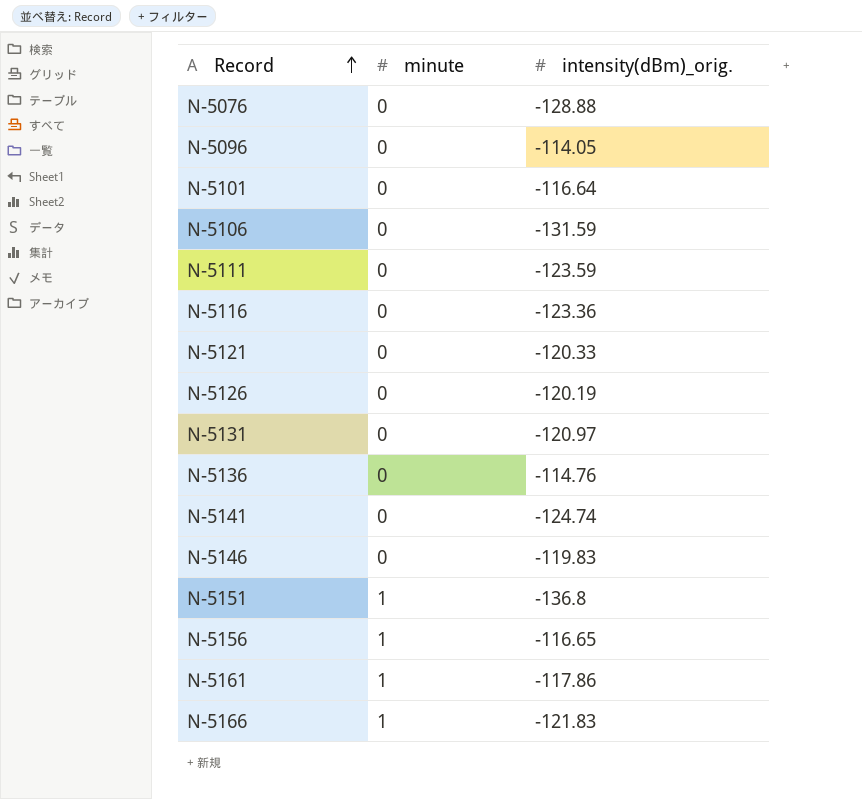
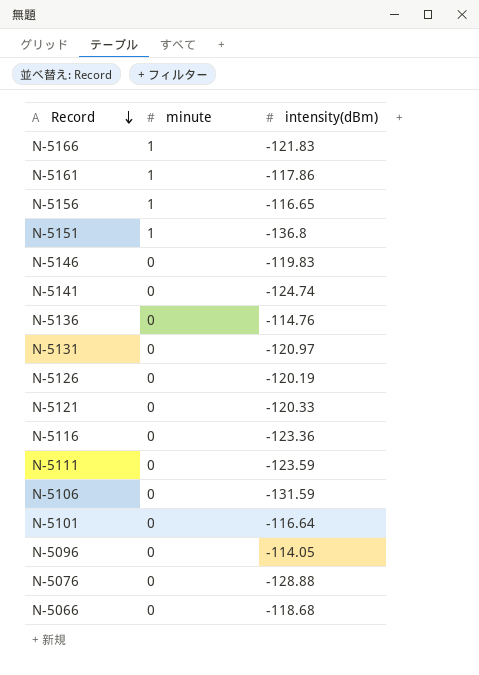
row order: Record ascending -> Record descending
column name: intensity(dBm)_orig. -> intensity(dBm)
row N-5066: none -> 0 | -118.68

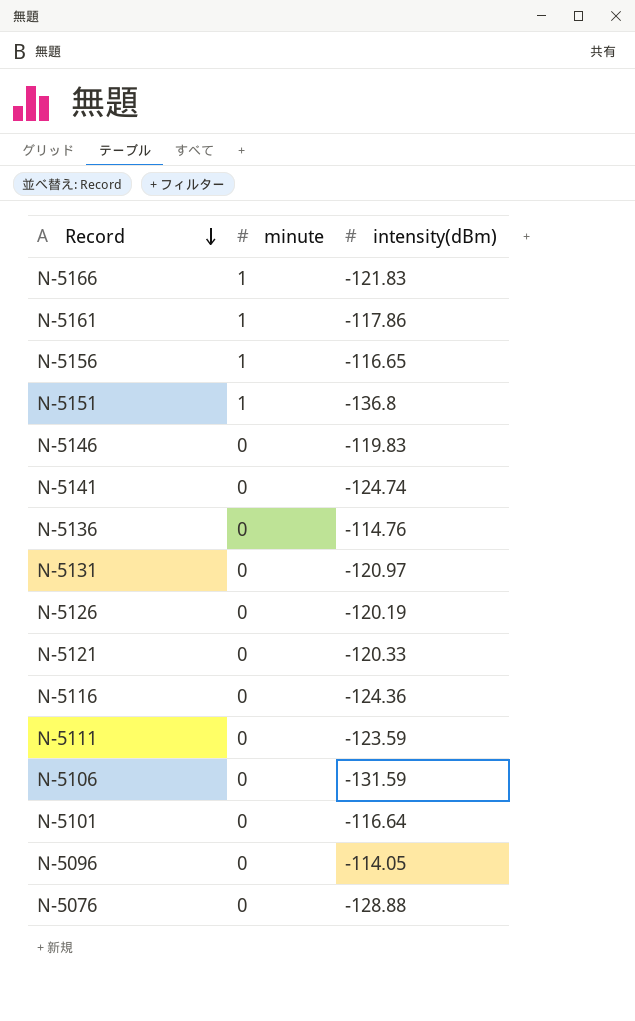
row N-5066: 0 | -118.68 -> none
N-5116 | intensity(dBm): -123.36 -> -124.36

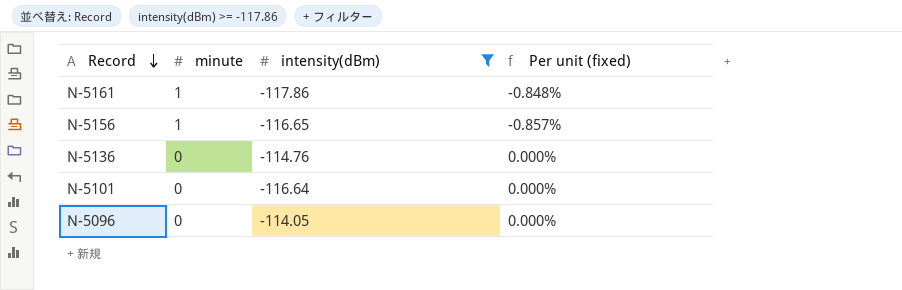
filter: none -> intensity(dBm) >= -117.86
column Per unit (fixed) | formula: none -> [minute] / [intensity(dBm)]

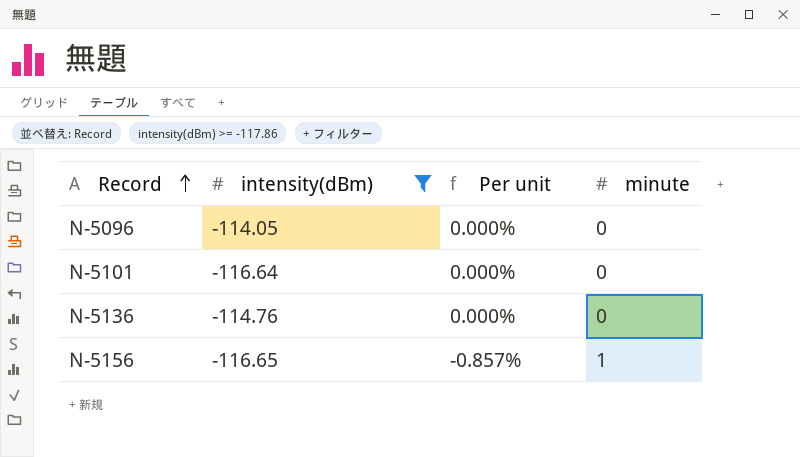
row order: Record descending -> Record ascending
column name: Per unit (fixed) -> Per unit
column minute | position: 2 -> 4
row N-5161: 1 | -117.86 | -0.848% -> none

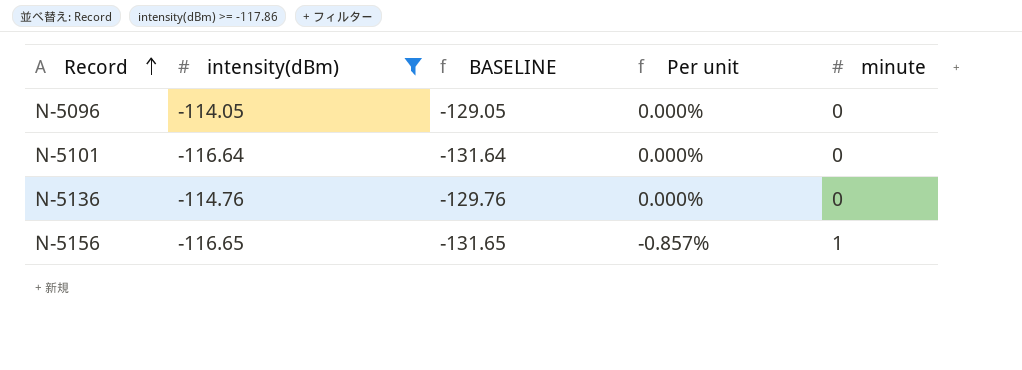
column BASELINE | formula: none -> [intensity(dBm)] - 15

